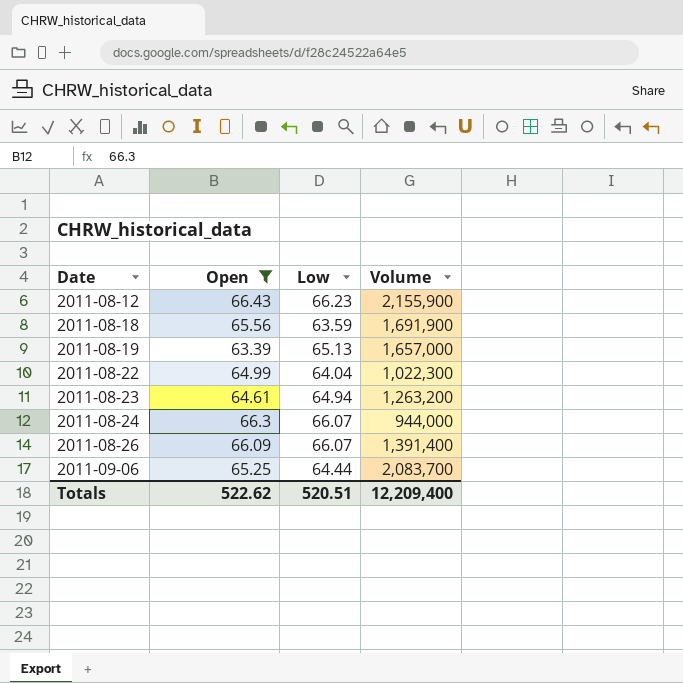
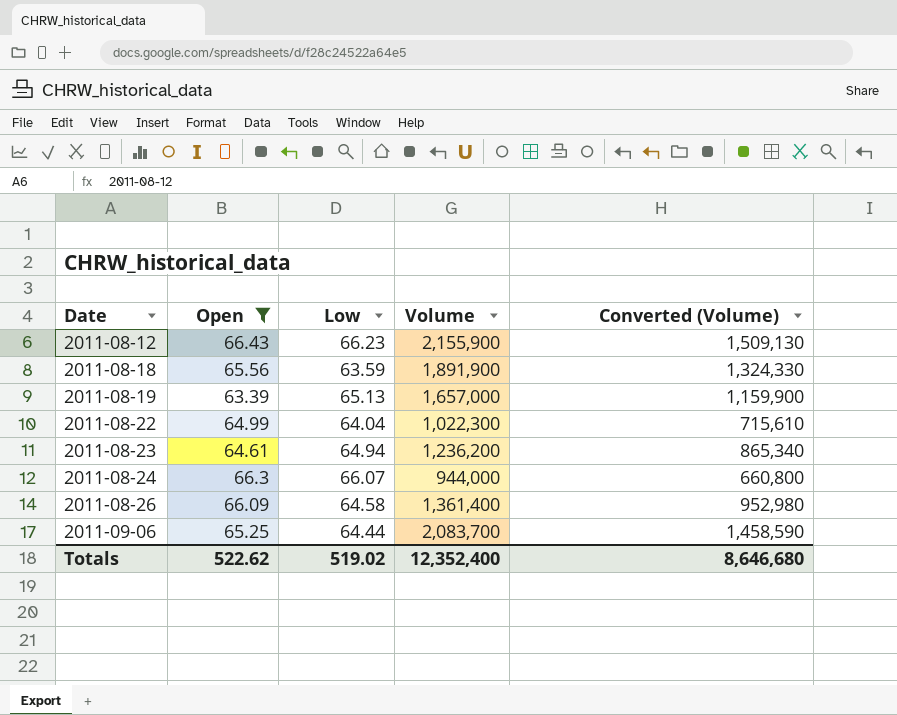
column Converted (Volume) | formula: none -> [Volume] * 0.7
2011-08-18 | Volume: 1,691,900 -> 1,891,900
2011-08-23 | Volume: 1,263,200 -> 1,236,200
2011-08-26 | Low: 66.07 -> 64.58
2011-08-26 | Volume: 1,391,400 -> 1,361,400
Totals | Low: 520.51 -> 519.02
Totals | Volume: 12,209,400 -> 12,352,400

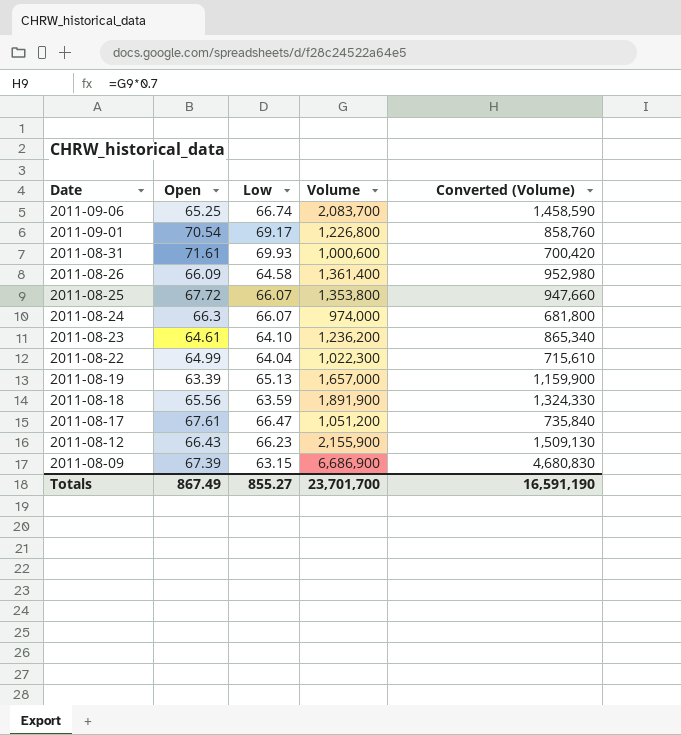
filter: Open <= 66.43 -> none
row order: Date ascending -> Date descending
2011-09-06 | Low: 64.44 -> 66.74
2011-08-24 | Volume: 944,000 -> 974,000
2011-08-24 | Converted (Volume): 660,800 -> 681,800
2011-08-23 | Low: 64.94 -> 64.10
Totals | Open: 522.62 -> 867.49
Totals | Low: 519.02 -> 855.27
Totals | Volume: 12,352,400 -> 23,701,700
Totals | Converted (Volume): 8,646,680 -> 16,591,190

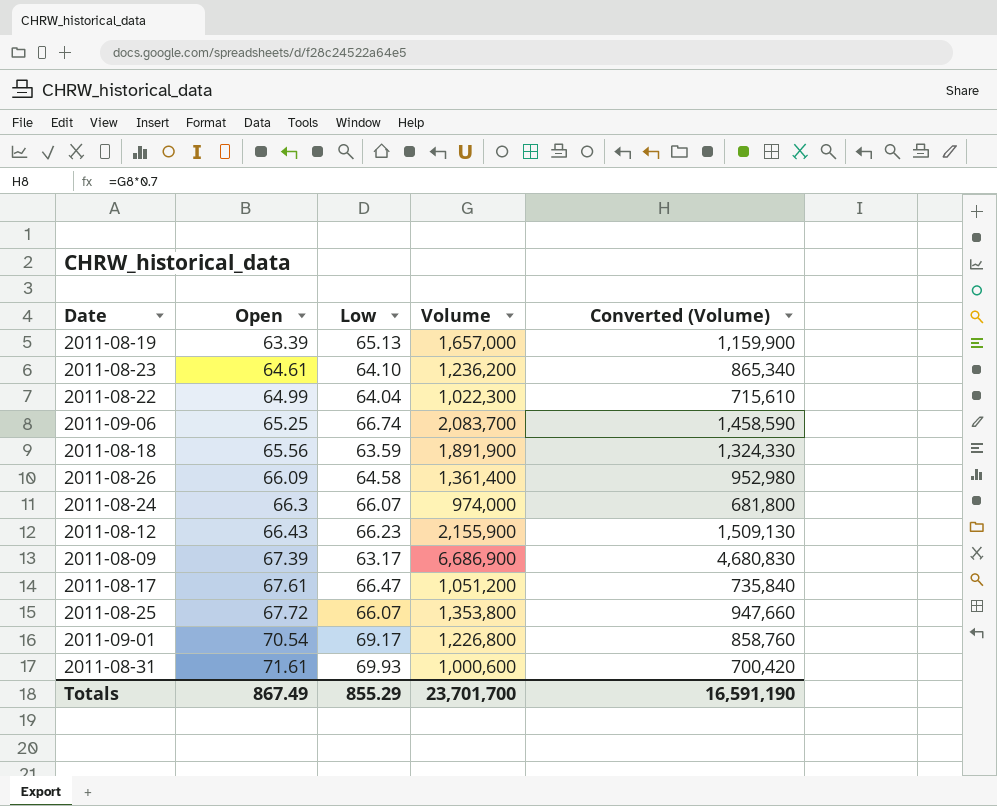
row order: Date descending -> Open ascending
2011-08-09 | Low: 63.15 -> 63.17
Totals | Low: 855.27 -> 855.29

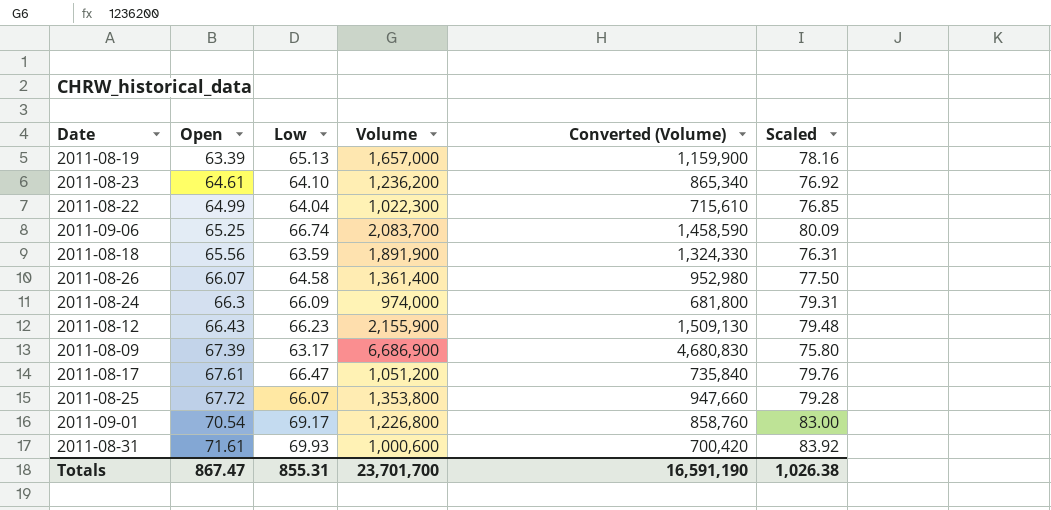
column Scaled | formula: none -> [Low] * 1.2
2011-08-26 | Open: 66.09 -> 66.07
2011-08-24 | Low: 66.07 -> 66.09
Totals | Open: 867.49 -> 867.47
Totals | Low: 855.29 -> 855.31

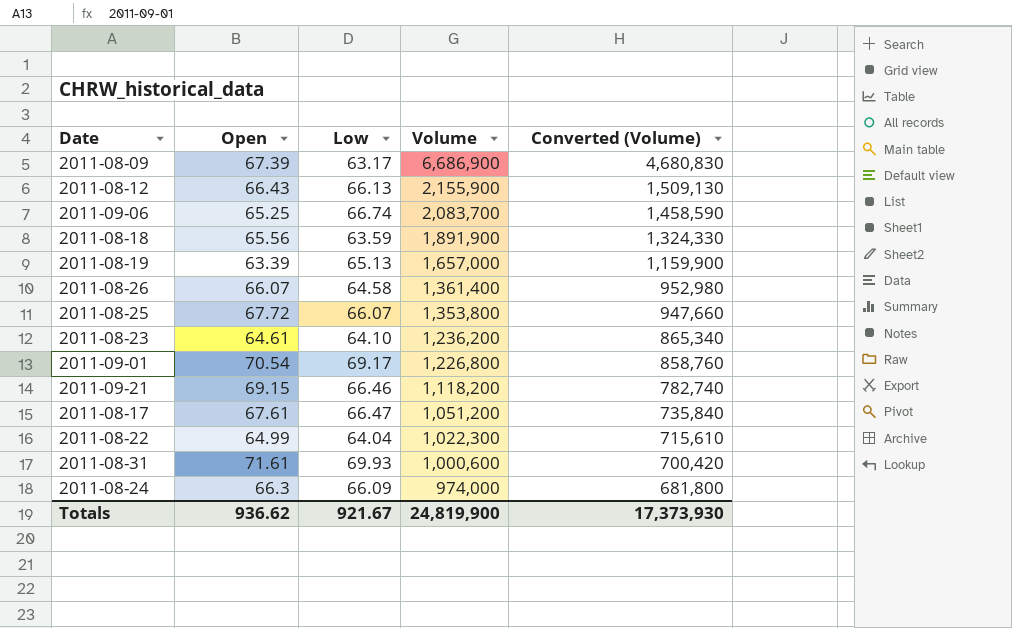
row order: Open ascending -> Volume descending
column Scaled | formula: [Low] * 1.2 -> none
2011-08-12 | Low: 66.23 -> 66.13
row 2011-09-21: none -> 69.15 | 66.46 | 1,118,200 | 782,740
Totals | Open: 867.47 -> 936.62
Totals | Low: 855.31 -> 921.67
Totals | Volume: 23,701,700 -> 24,819,900
Totals | Converted (Volume): 16,591,190 -> 17,373,930

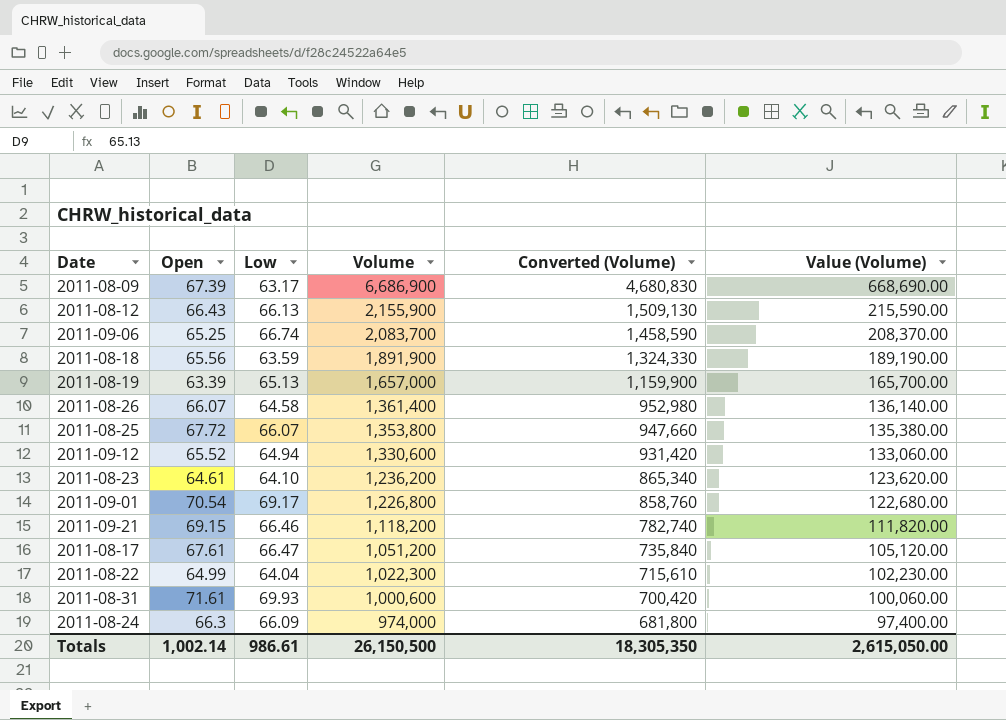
column Value (Volume) | formula: none -> [Volume] * 0.1
row 2011-09-12: none -> 65.52 | 64.94 | 1,330,600 | 931,420 | 133,060.00
Totals | Open: 936.62 -> 1,002.14
Totals | Low: 921.67 -> 986.61
Totals | Volume: 24,819,900 -> 26,150,500
Totals | Converted (Volume): 17,373,930 -> 18,305,350

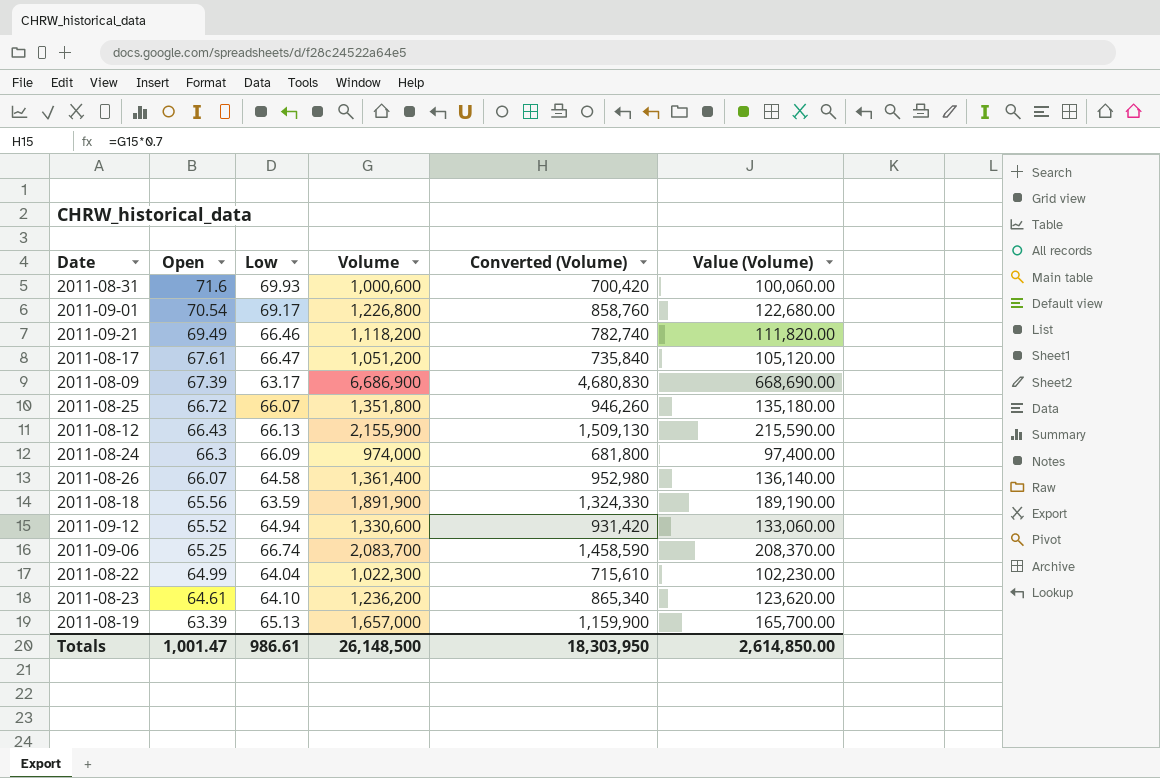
row order: Volume descending -> Open descending
2011-08-31 | Open: 71.61 -> 71.6
2011-09-21 | Open: 69.15 -> 69.49
2011-08-25 | Open: 67.72 -> 66.72
2011-08-25 | Volume: 1,353,800 -> 1,351,800
2011-08-25 | Converted (Volume): 947,660 -> 946,260
2011-08-25 | Value (Volume): 135,380.00 -> 135,180.00
Totals | Open: 1,002.14 -> 1,001.47
Totals | Volume: 26,150,500 -> 26,148,500
Totals | Converted (Volume): 18,305,350 -> 18,303,950
Totals | Value (Volume): 2,615,050.00 -> 2,614,850.00

